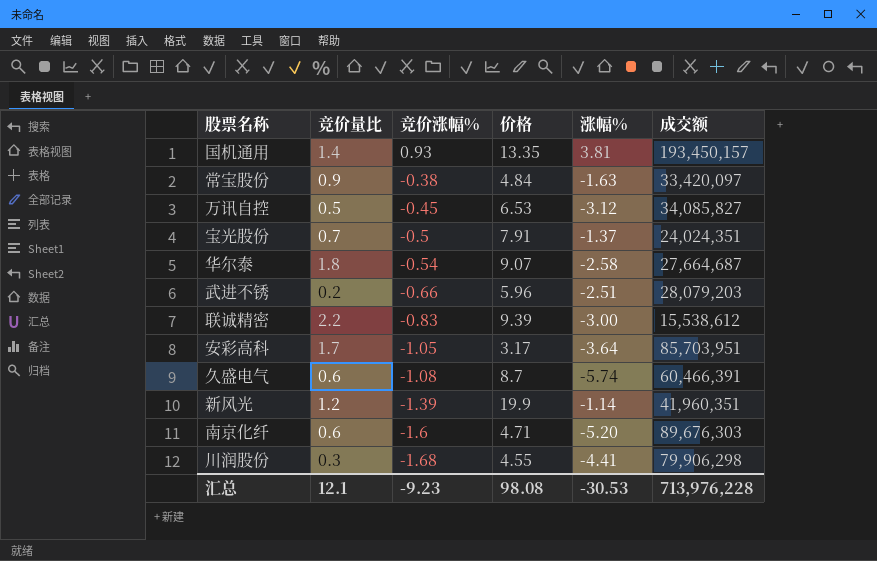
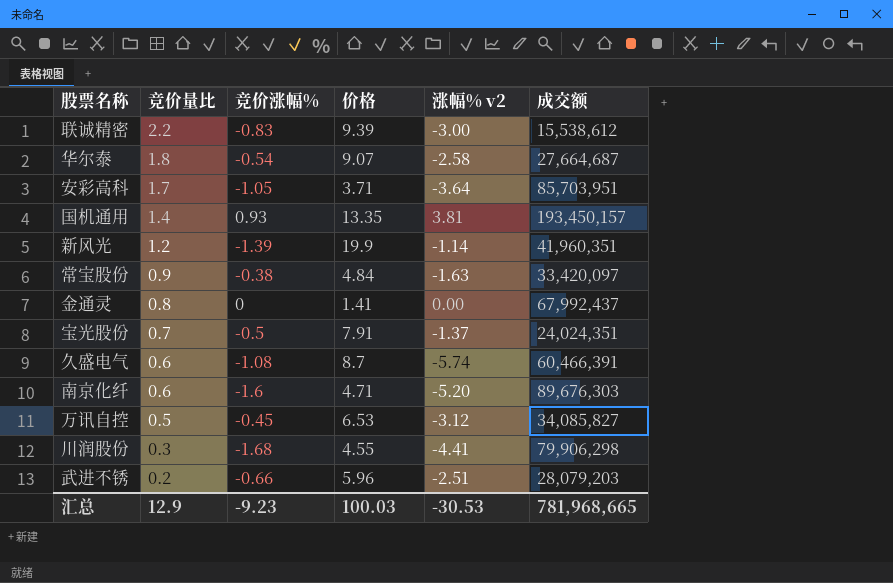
row order: 竞价涨幅% descending -> 竞价量比 descending
column name: 涨幅% -> 涨幅% v2
安彩高科 | 价格: 3.17 -> 3.71
row 金通灵: none -> 0.8 | 0 | 1.41 | 0.00 | 67,992,437
汇总 | 竞价量比: 12.1 -> 12.9
汇总 | 价格: 98.08 -> 100.03
汇总 | 成交额: 713,976,228 -> 781,968,665

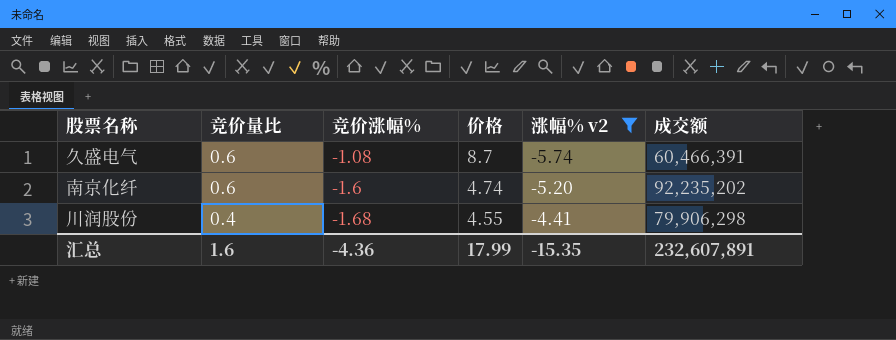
filter: none -> 涨幅% v2 <= -4.41
南京化纤 | 价格: 4.71 -> 4.74
南京化纤 | 成交额: 89,676,303 -> 92,235,202
川润股份 | 竞价量比: 0.3 -> 0.4
汇总 | 竞价量比: 12.9 -> 1.6
汇总 | 竞价涨幅%: -9.23 -> -4.36
汇总 | 价格: 100.03 -> 17.99
汇总 | 涨幅% v2: -30.53 -> -15.35
汇总 | 成交额: 781,968,665 -> 232,607,891

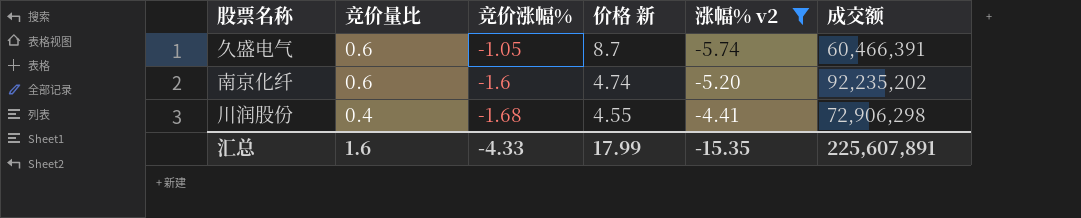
column name: 价格 -> 价格 新
久盛电气 | 竞价涨幅%: -1.08 -> -1.05
川润股份 | 成交额: 79,906,298 -> 72,906,298
汇总 | 竞价涨幅%: -4.36 -> -4.33
汇总 | 成交额: 232,607,891 -> 225,607,891

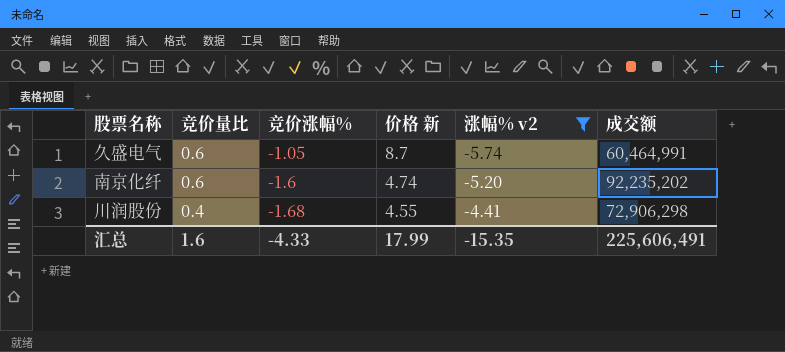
久盛电气 | 成交额: 60,466,391 -> 60,464,991
汇总 | 成交额: 225,607,891 -> 225,606,491

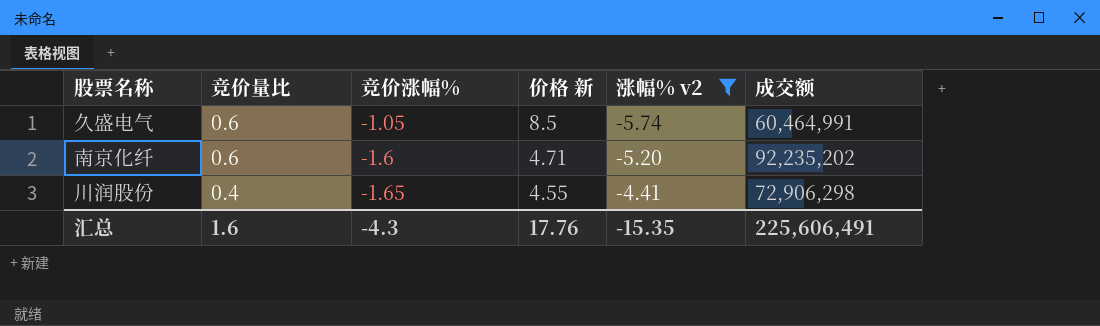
久盛电气 | 价格 新: 8.7 -> 8.5
南京化纤 | 价格 新: 4.74 -> 4.71
川润股份 | 竞价涨幅%: -1.68 -> -1.65
汇总 | 竞价涨幅%: -4.33 -> -4.3
汇总 | 价格 新: 17.99 -> 17.76

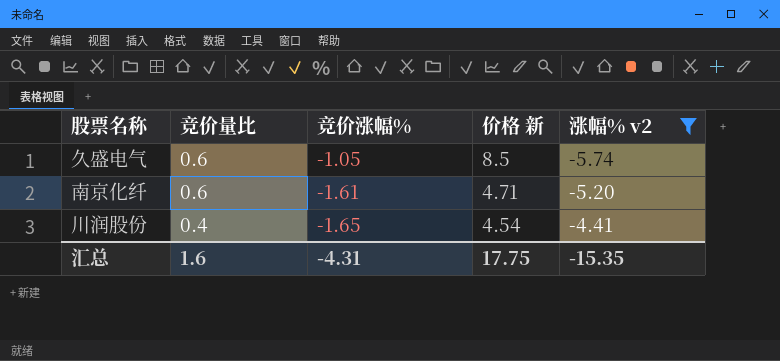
column 成交额 | position: 6 -> none
南京化纤 | 竞价涨幅%: -1.6 -> -1.61
川润股份 | 价格 新: 4.55 -> 4.54
汇总 | 竞价涨幅%: -4.3 -> -4.31
汇总 | 价格 新: 17.76 -> 17.75

